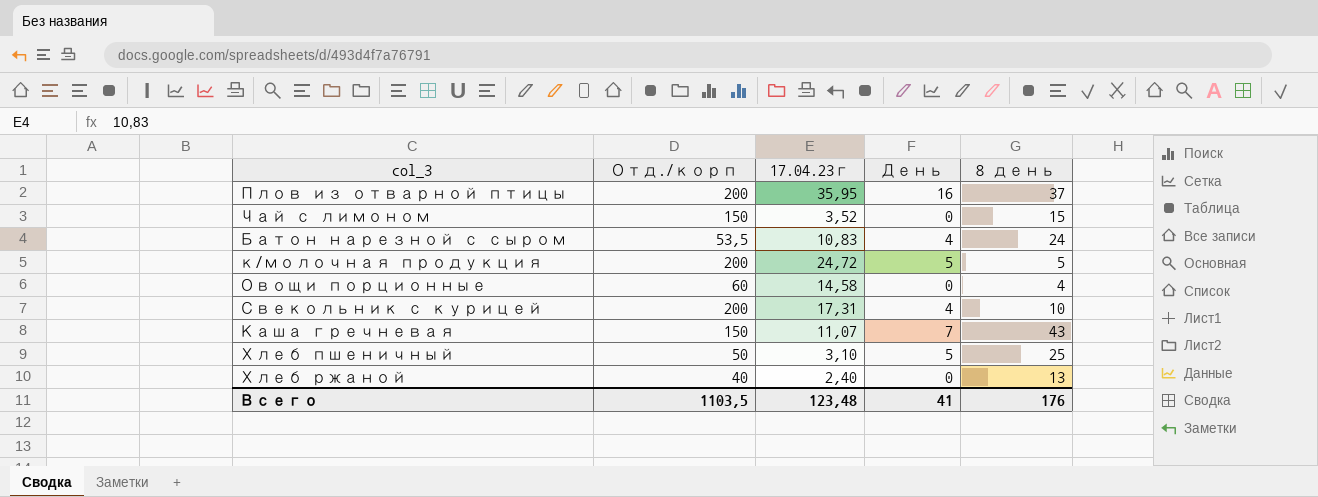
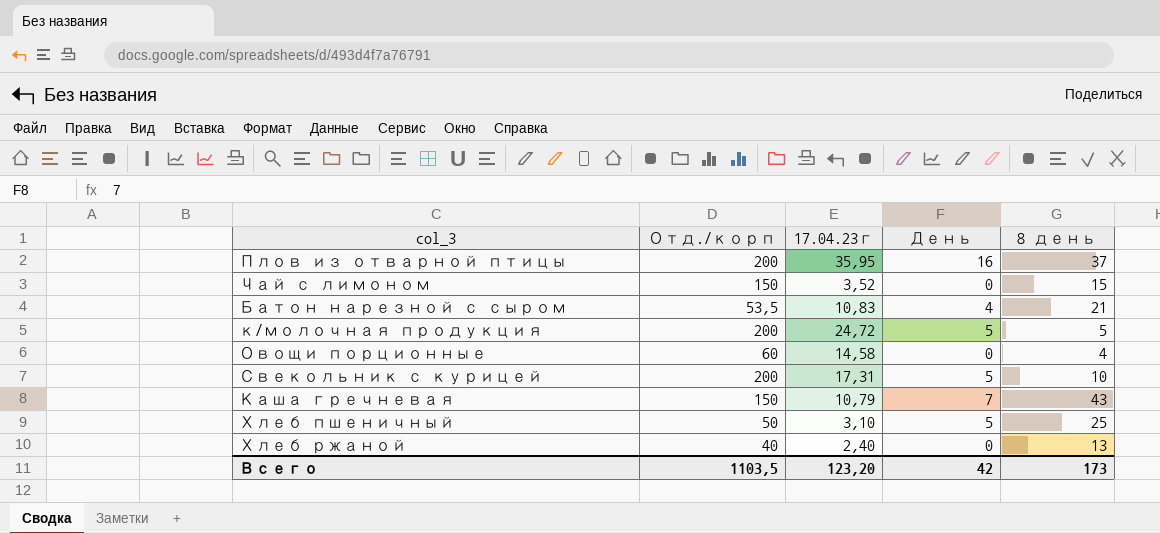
Батон нарезной с сыром | 8 день: 24 -> 21
Свекольник с курицей | День: 4 -> 5
Каша гречневая | 17.04.23г: 11,07 -> 10,79
Всего | 17.04.23г: 123,48 -> 123,20
Всего | День: 41 -> 42
Всего | 8 день: 176 -> 173

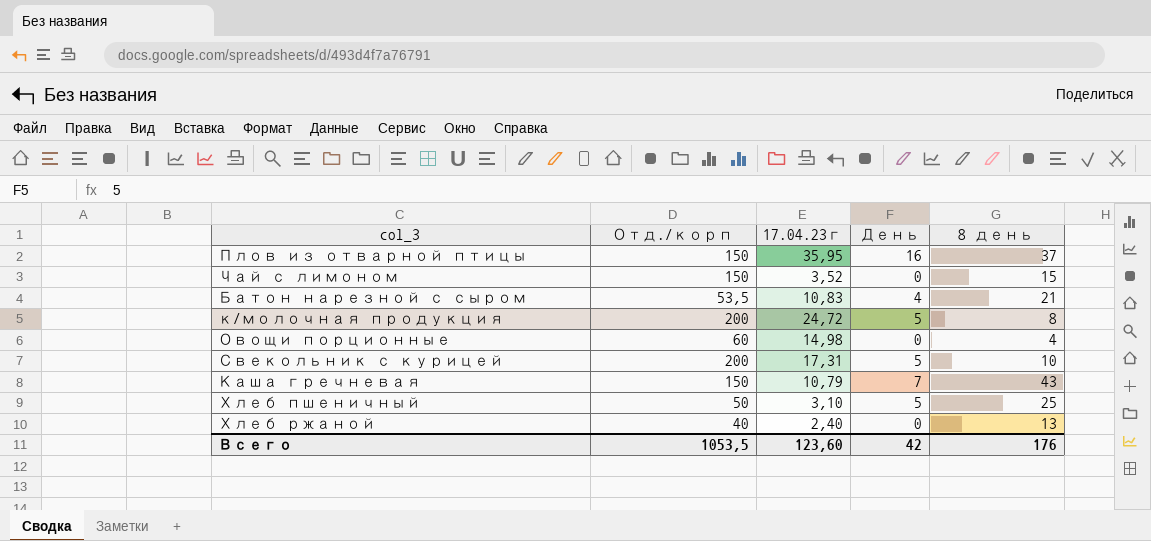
Плов из отварной птицы | Отд./корп: 200 -> 150
к/молочная продукция | 8 день: 5 -> 8
Овощи порционные | 17.04.23г: 14,58 -> 14,98
Всего | Отд./корп: 1103,5 -> 1053,5
Всего | 17.04.23г: 123,20 -> 123,60
Всего | 8 день: 173 -> 176

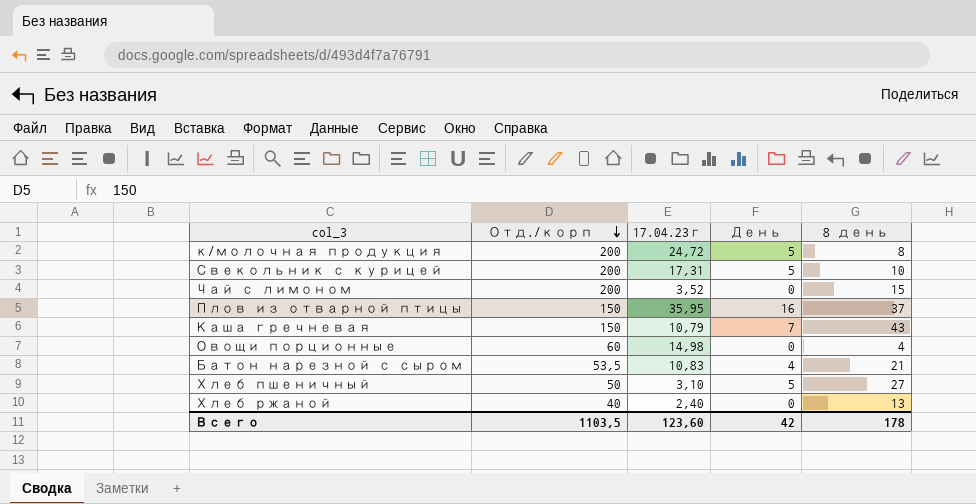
row order: none -> Отд./корп descending
Чай с лимоном | Отд./корп: 150 -> 200
Хлеб пшеничный | 8 день: 25 -> 27
Всего | Отд./корп: 1053,5 -> 1103,5
Всего | 8 день: 176 -> 178

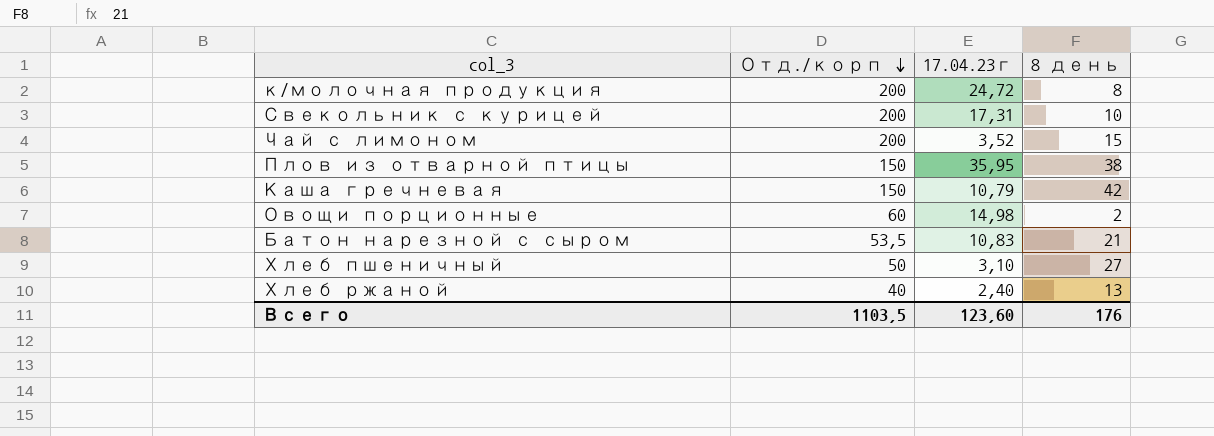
column День | position: 4 -> none
Плов из отварной птицы | 8 день: 37 -> 38
Каша гречневая | 8 день: 43 -> 42
Овощи порционные | 8 день: 4 -> 2
Всего | 8 день: 178 -> 176

